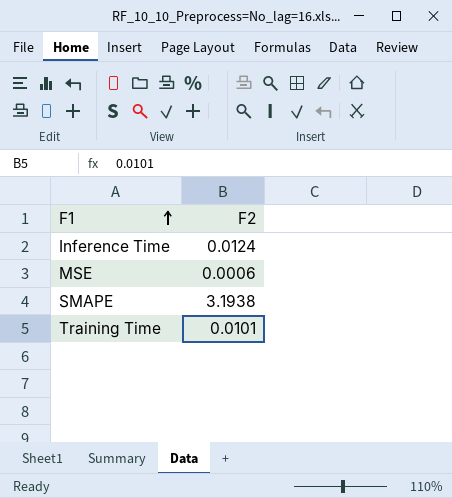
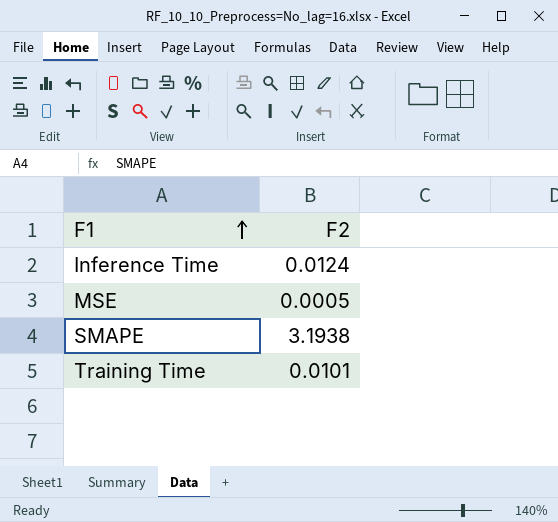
MSE | F2: 0.0006 -> 0.0005

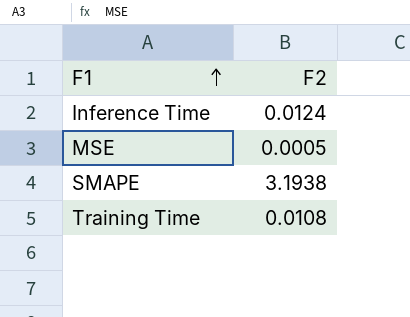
Training Time | F2: 0.0101 -> 0.0108

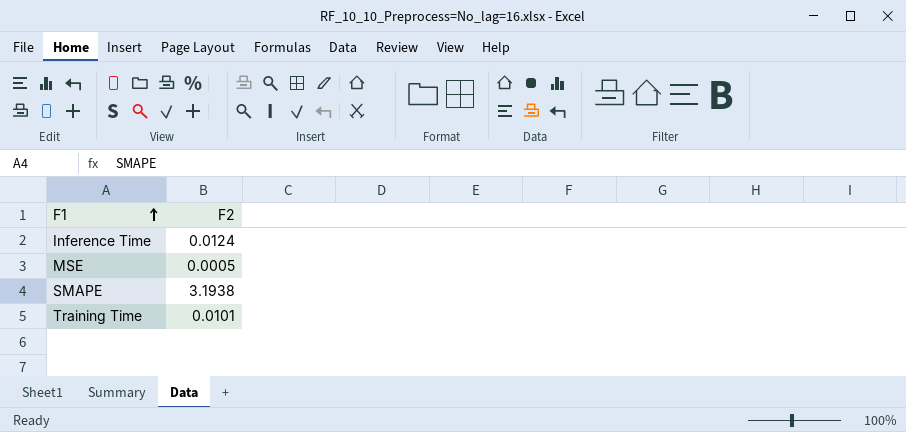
Training Time | F2: 0.0108 -> 0.0101

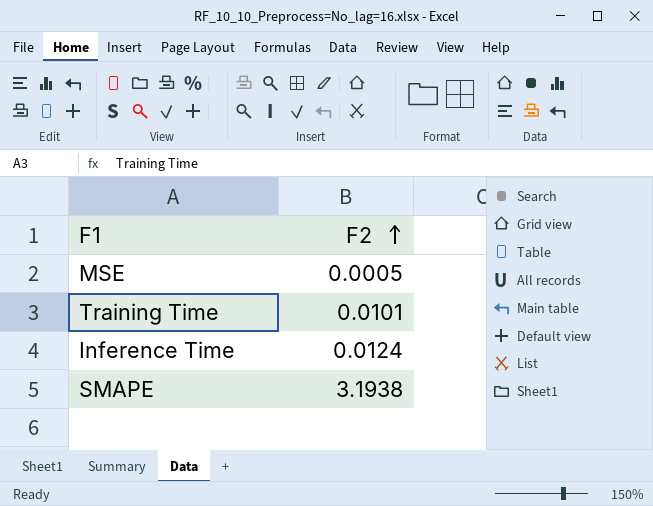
row order: F1 ascending -> F2 ascending

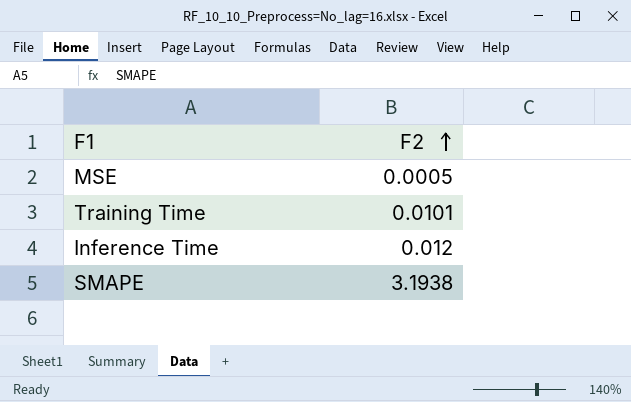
Inference Time | F2: 0.0124 -> 0.012

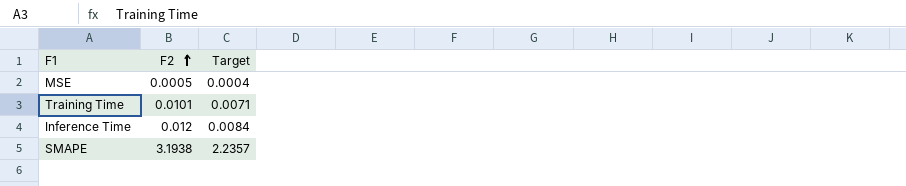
column Target | formula: none -> [F2] * 0.7

